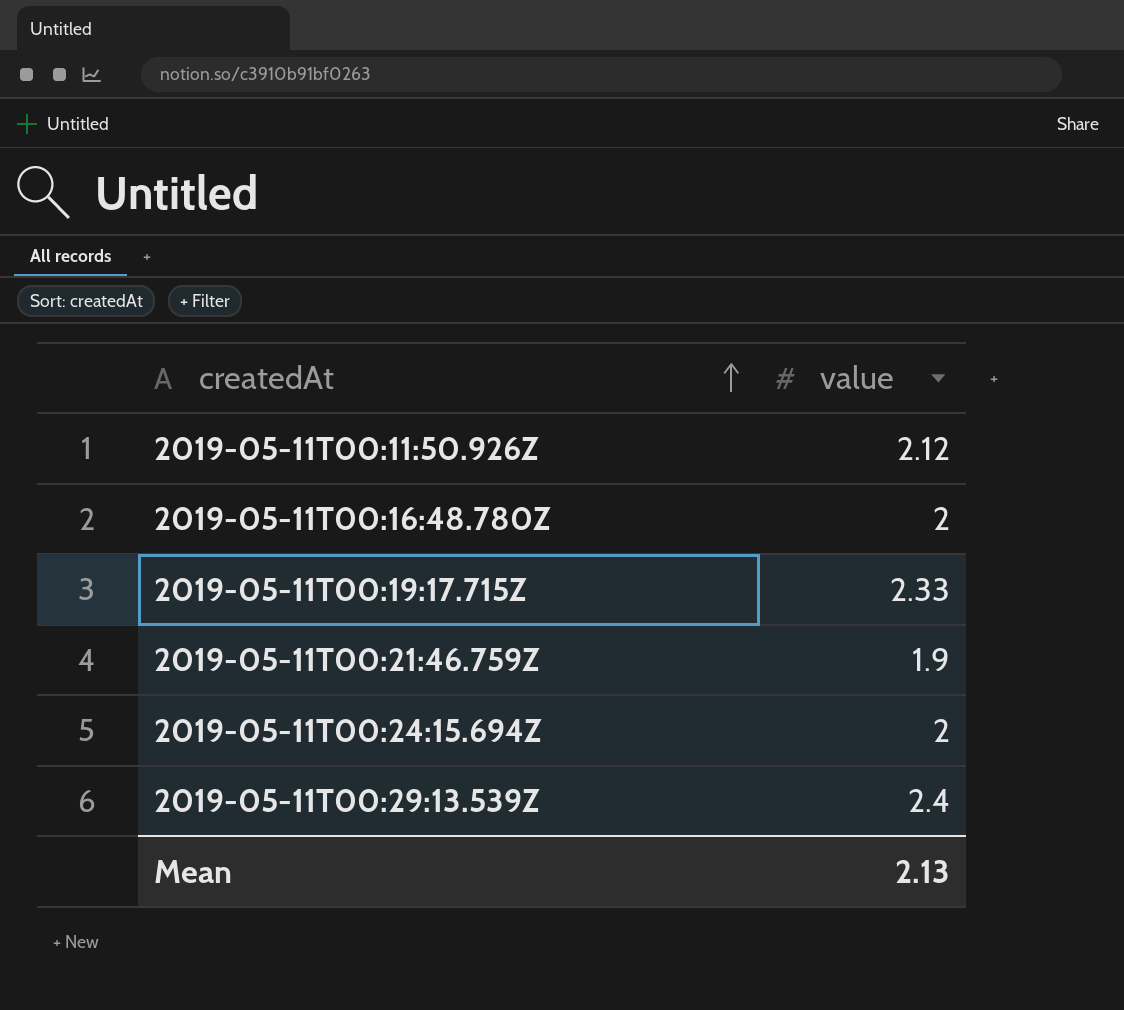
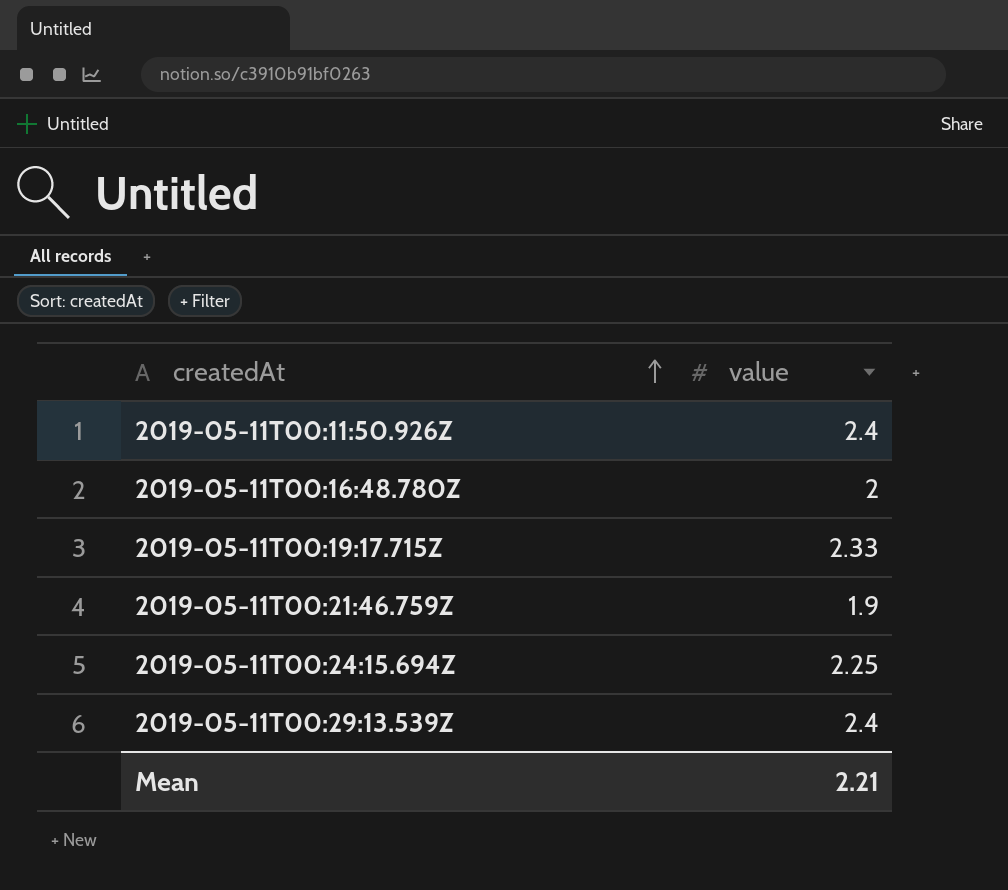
2019-05-11T00:11:50.926Z | value: 2.12 -> 2.4
2019-05-11T00:24:15.694Z | value: 2 -> 2.25
Mean | value: 2.13 -> 2.21

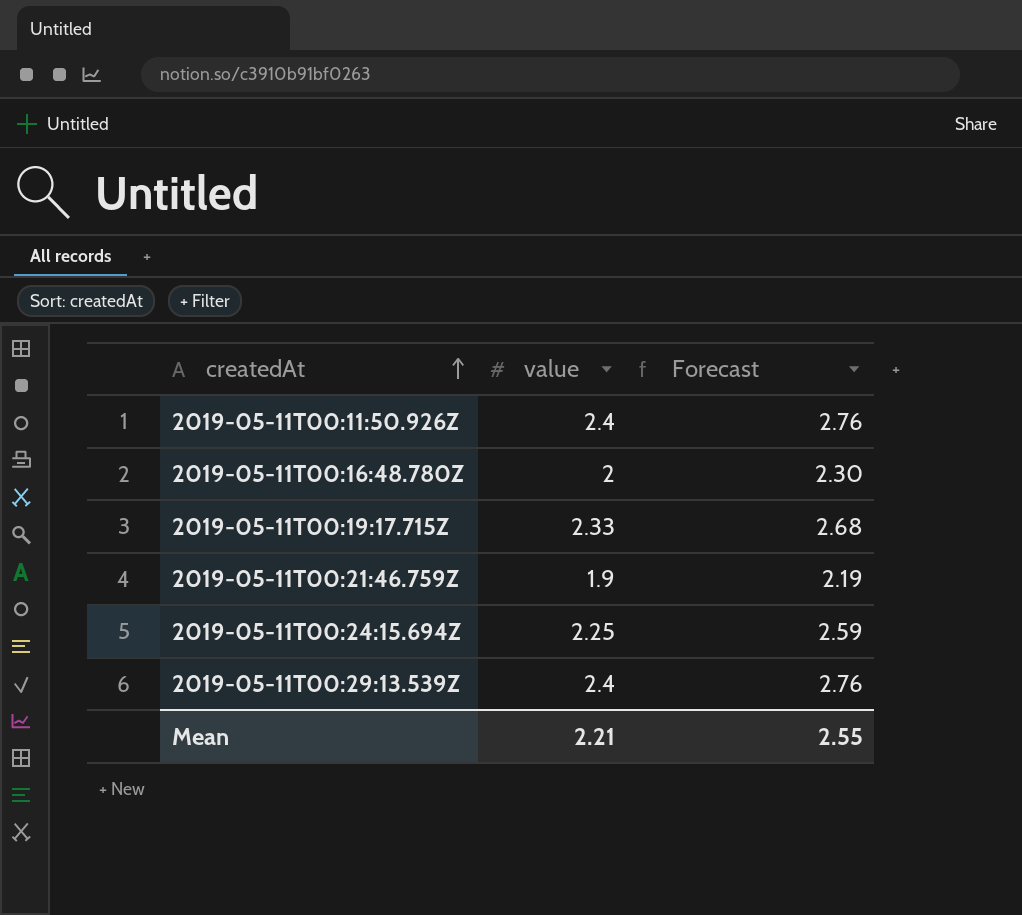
column Forecast | formula: none -> [value] * 1.15

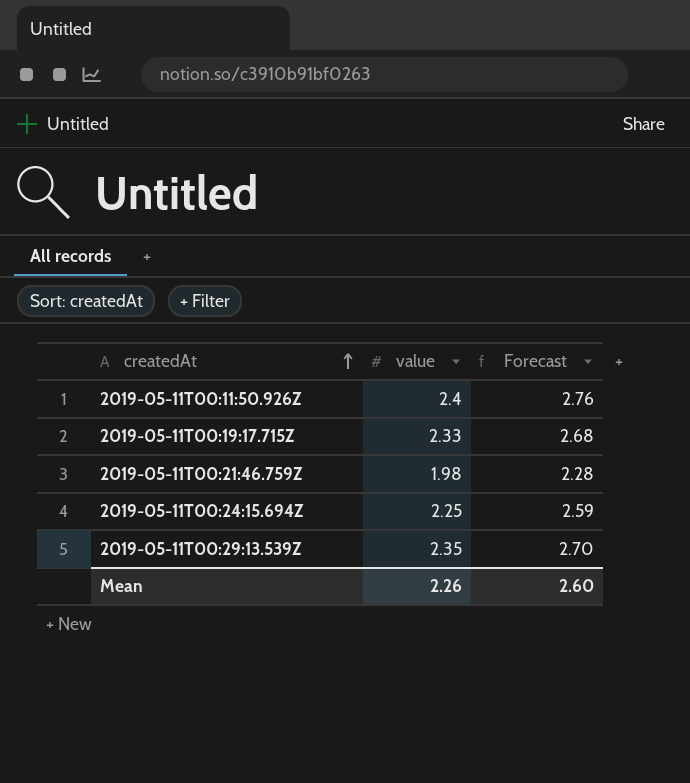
row 2019-05-11T00:16:48.780Z: 2 | 2.30 -> none
2019-05-11T00:21:46.759Z | value: 1.9 -> 1.98
2019-05-11T00:21:46.759Z | Forecast: 2.19 -> 2.28
2019-05-11T00:29:13.539Z | value: 2.4 -> 2.35
2019-05-11T00:29:13.539Z | Forecast: 2.76 -> 2.70
Mean | value: 2.21 -> 2.26
Mean | Forecast: 2.55 -> 2.60

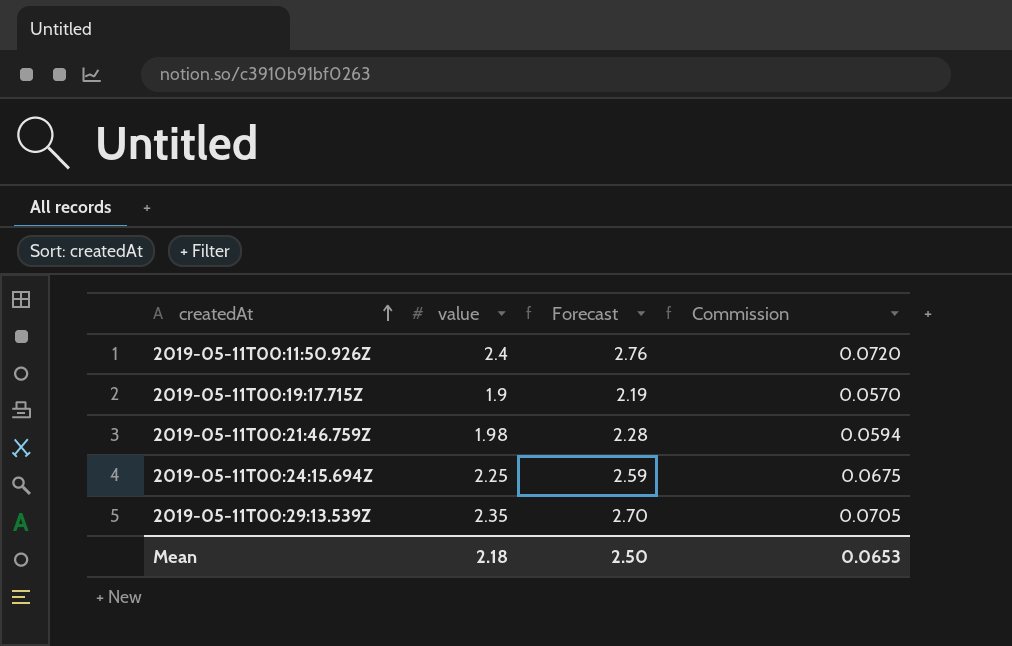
column Commission | formula: none -> [value] * 0.03
2019-05-11T00:19:17.715Z | value: 2.33 -> 1.9
2019-05-11T00:19:17.715Z | Forecast: 2.68 -> 2.19
Mean | value: 2.26 -> 2.18
Mean | Forecast: 2.60 -> 2.50

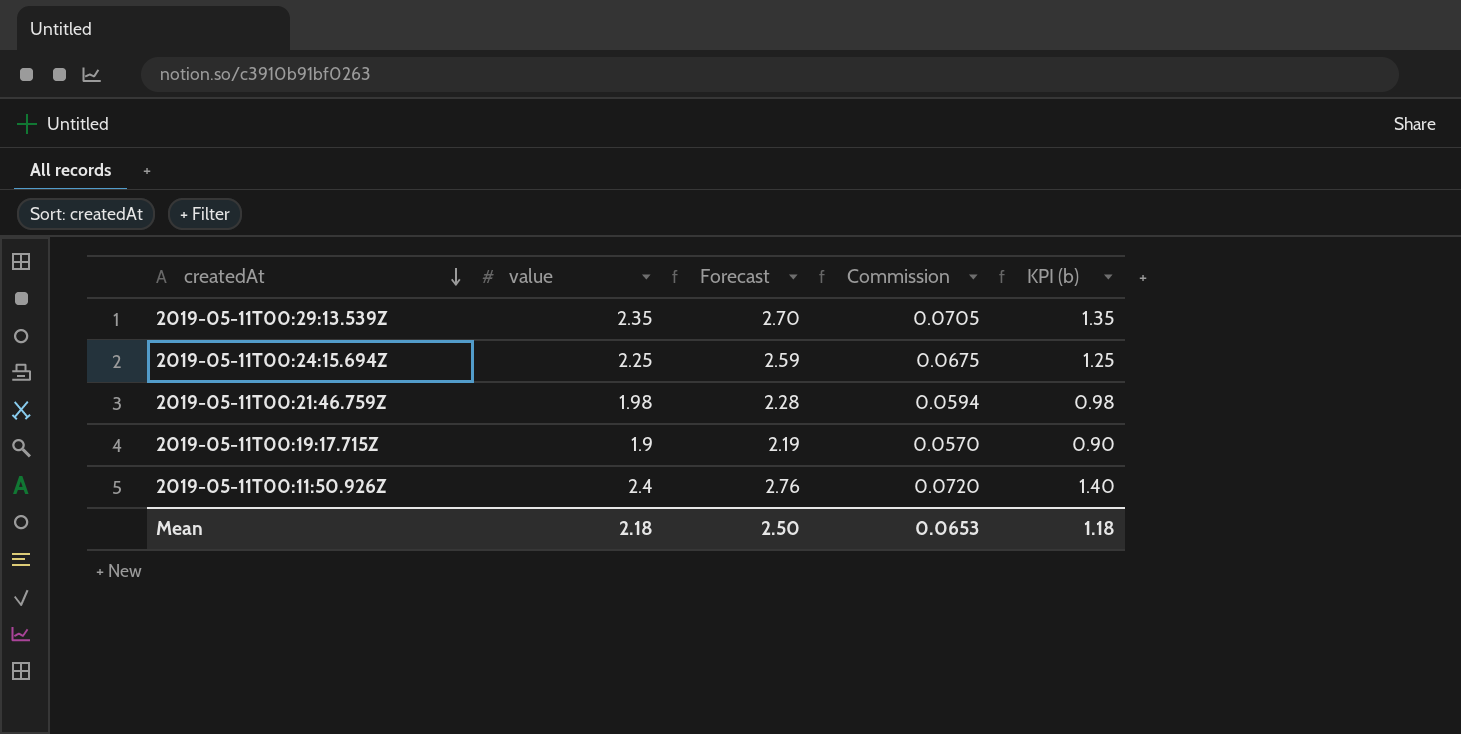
row order: createdAt ascending -> createdAt descending
column KPI (b) | formula: none -> [value] - 1

